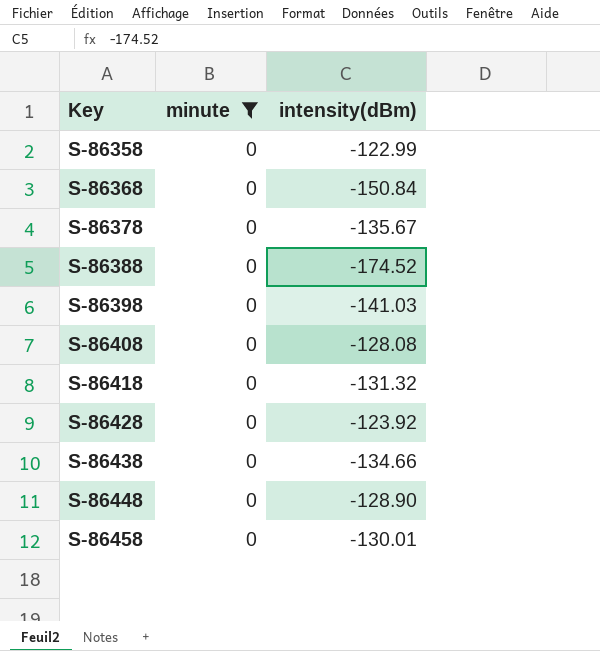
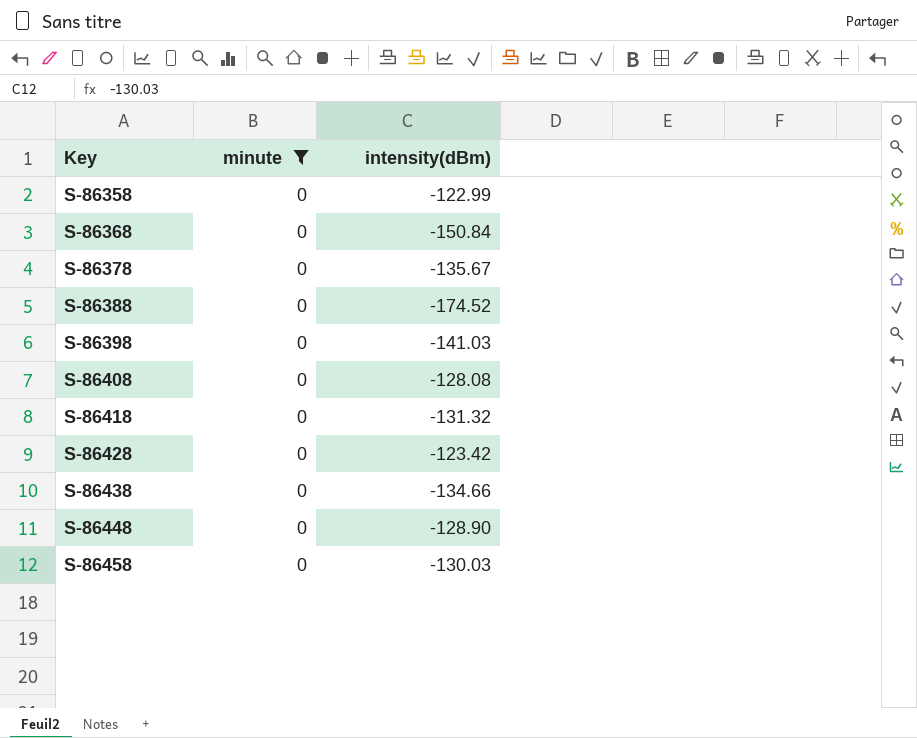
S-86428 | intensity(dBm): -123.92 -> -123.42
S-86458 | intensity(dBm): -130.01 -> -130.03

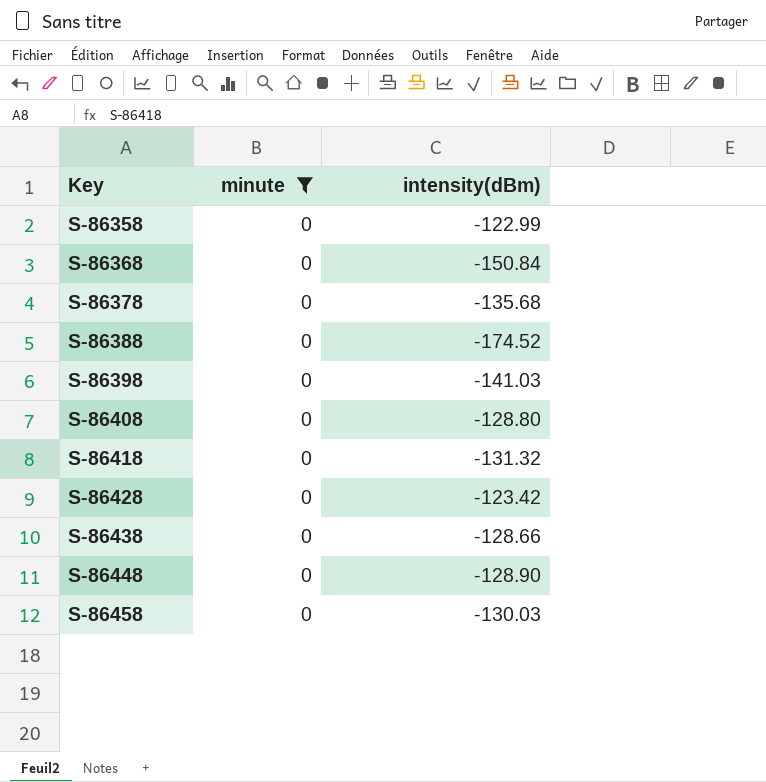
S-86378 | intensity(dBm): -135.67 -> -135.68
S-86408 | intensity(dBm): -128.08 -> -128.80
S-86438 | intensity(dBm): -134.66 -> -128.66

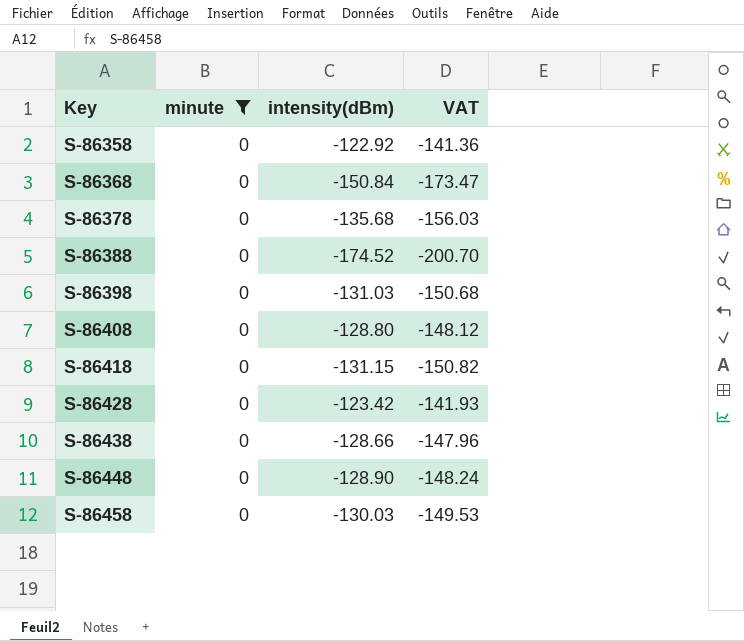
column VAT | formula: none -> [intensity(dBm)] * 1.15
S-86358 | intensity(dBm): -122.99 -> -122.92
S-86398 | intensity(dBm): -141.03 -> -131.03
S-86418 | intensity(dBm): -131.32 -> -131.15

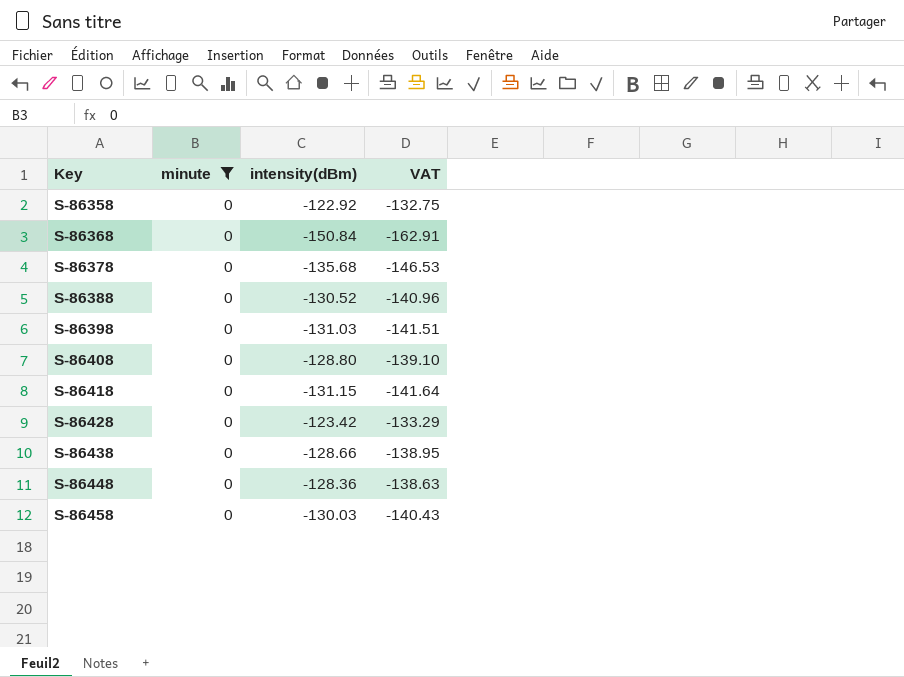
column VAT | formula: [intensity(dBm)] * 1.15 -> [intensity(dBm)] * 1.08
S-86388 | intensity(dBm): -174.52 -> -130.52
S-86448 | intensity(dBm): -128.90 -> -128.36

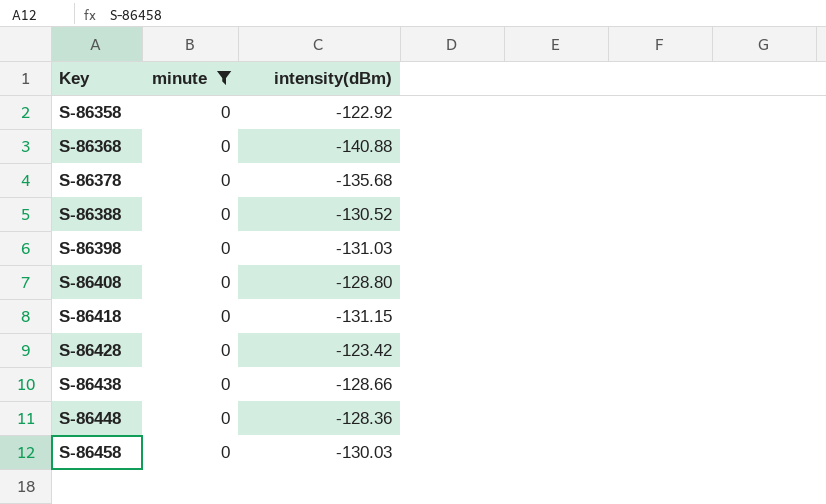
column VAT | formula: [intensity(dBm)] * 1.08 -> none
S-86368 | intensity(dBm): -150.84 -> -140.88

